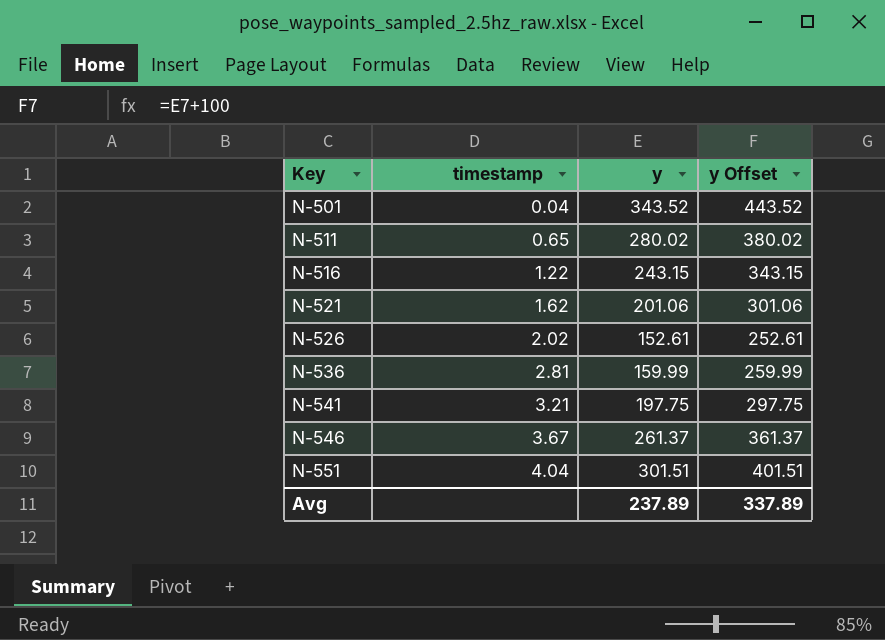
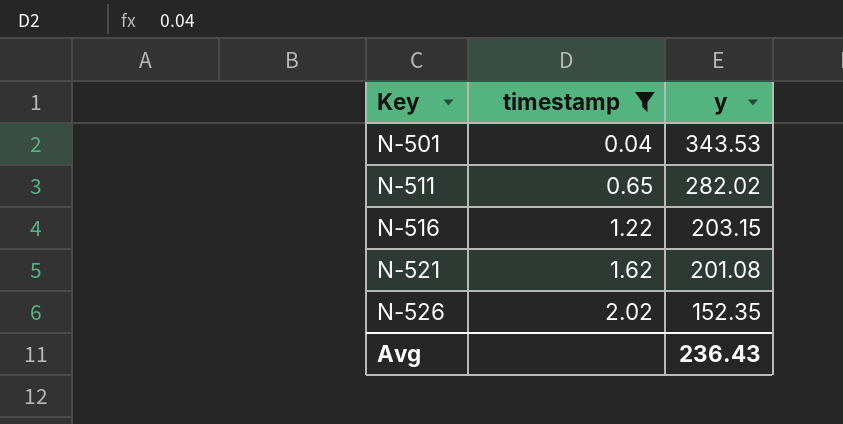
filter: none -> timestamp <= 2.02
column y Offset | formula: [y] + 100 -> none
N-501 | y: 343.52 -> 343.53
N-511 | y: 280.02 -> 282.02
N-516 | y: 243.15 -> 203.15
N-521 | y: 201.06 -> 201.08
N-526 | y: 152.61 -> 152.35
Avg | y: 237.89 -> 236.43

